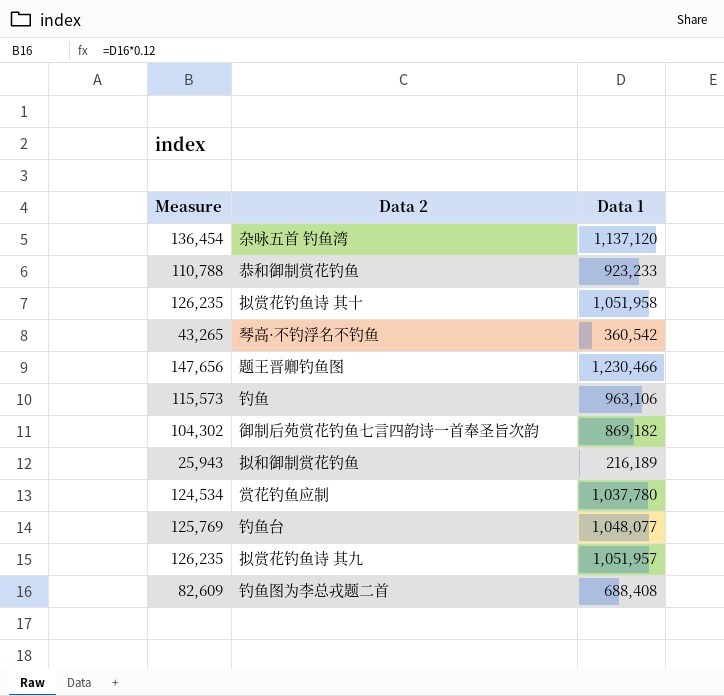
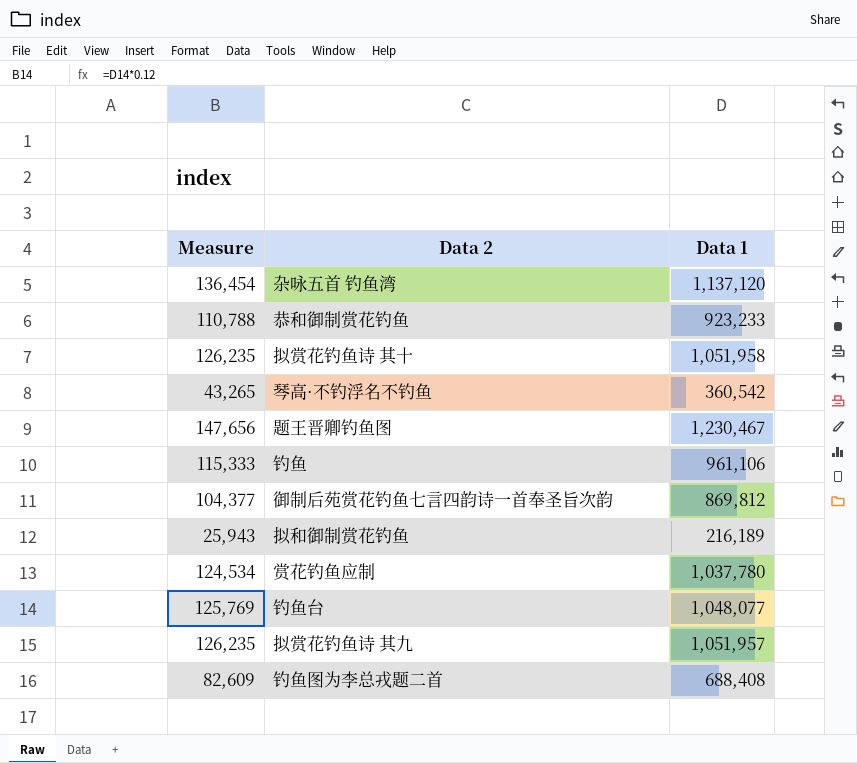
题王晋卿钓鱼图 | Data 1: 1,230,466 -> 1,230,467
钓鱼 | Measure: 115,573 -> 115,333
钓鱼 | Data 1: 963,106 -> 961,106
御制后苑赏花钓鱼七言四韵诗一首奉圣旨次韵 | Measure: 104,302 -> 104,377
御制后苑赏花钓鱼七言四韵诗一首奉圣旨次韵 | Data 1: 869,182 -> 869,812

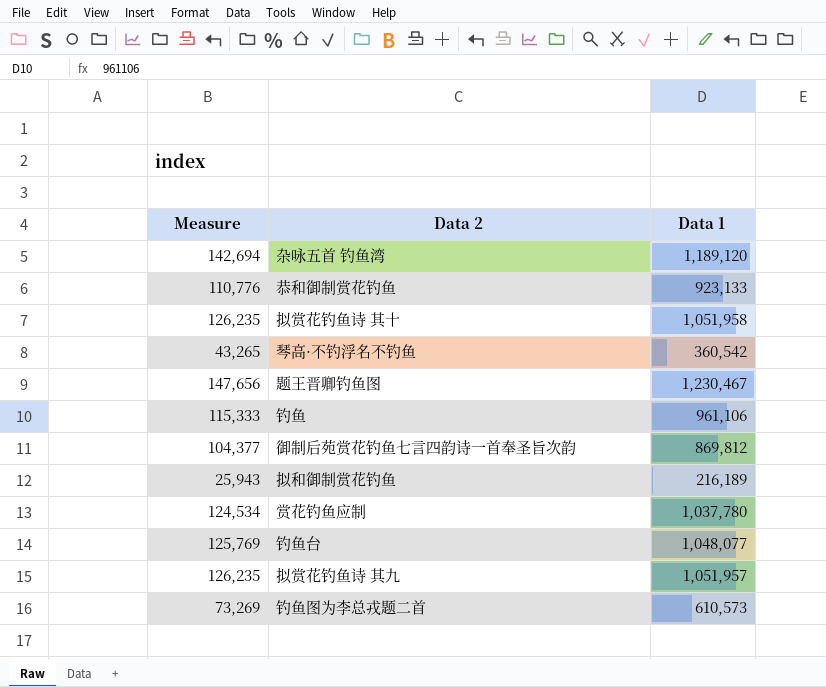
杂咏五首 钓鱼湾 | Measure: 136,454 -> 142,694
杂咏五首 钓鱼湾 | Data 1: 1,137,120 -> 1,189,120
恭和御制赏花钓鱼 | Measure: 110,788 -> 110,776
恭和御制赏花钓鱼 | Data 1: 923,233 -> 923,133
钓鱼图为李总戎题二首 | Measure: 82,609 -> 73,269
钓鱼图为李总戎题二首 | Data 1: 688,408 -> 610,573

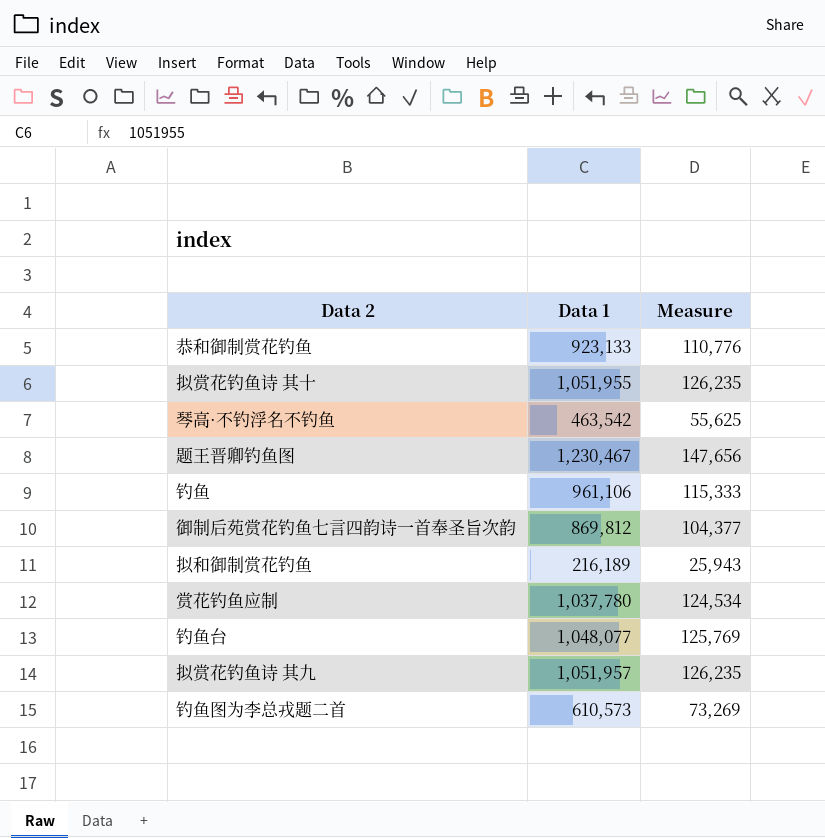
column Measure | position: 1 -> 3
row 杂咏五首 钓鱼湾: 142,694 | 1,189,120 -> none
拟赏花钓鱼诗 其十 | Data 1: 1,051,958 -> 1,051,955
琴高·不钓浮名不钓鱼 | Data 1: 360,542 -> 463,542
琴高·不钓浮名不钓鱼 | Measure: 43,265 -> 55,625

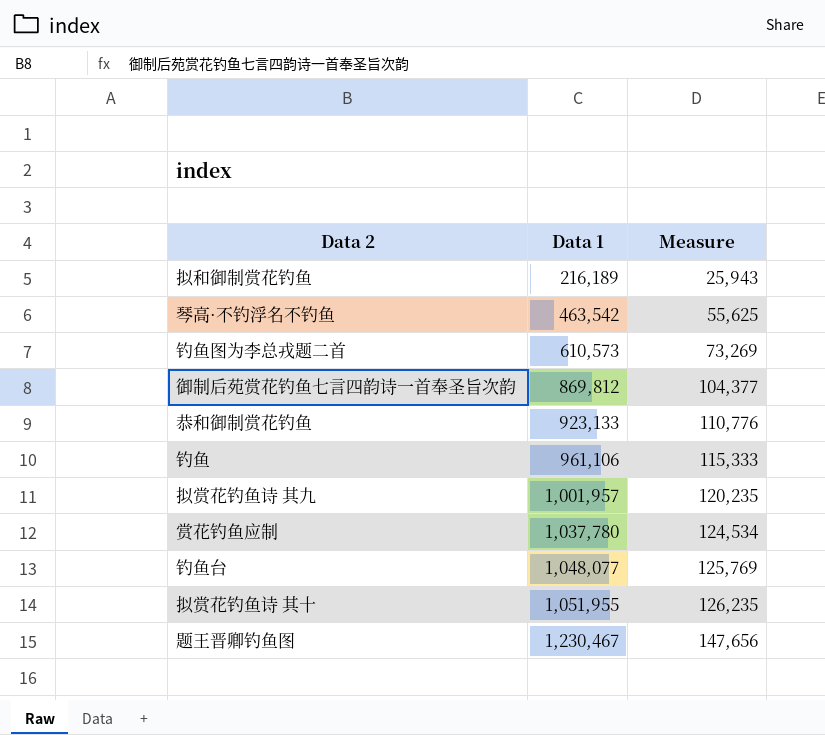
row order: none -> Data 1 ascending
拟赏花钓鱼诗 其九 | Data 1: 1,051,957 -> 1,001,957
拟赏花钓鱼诗 其九 | Measure: 126,235 -> 120,235

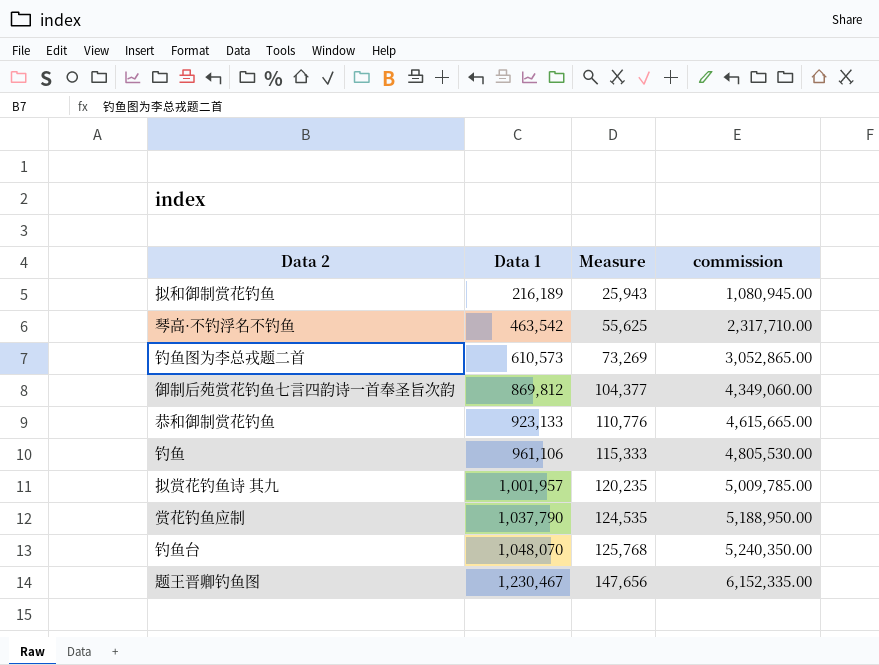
column commission | formula: none -> [Data 1] * 5
row 拟赏花钓鱼诗 其十: 1,051,955 | 126,235 -> none
赏花钓鱼应制 | Data 1: 1,037,780 -> 1,037,790
赏花钓鱼应制 | Measure: 124,534 -> 124,535
钓鱼台 | Data 1: 1,048,077 -> 1,048,070
钓鱼台 | Measure: 125,769 -> 125,768

